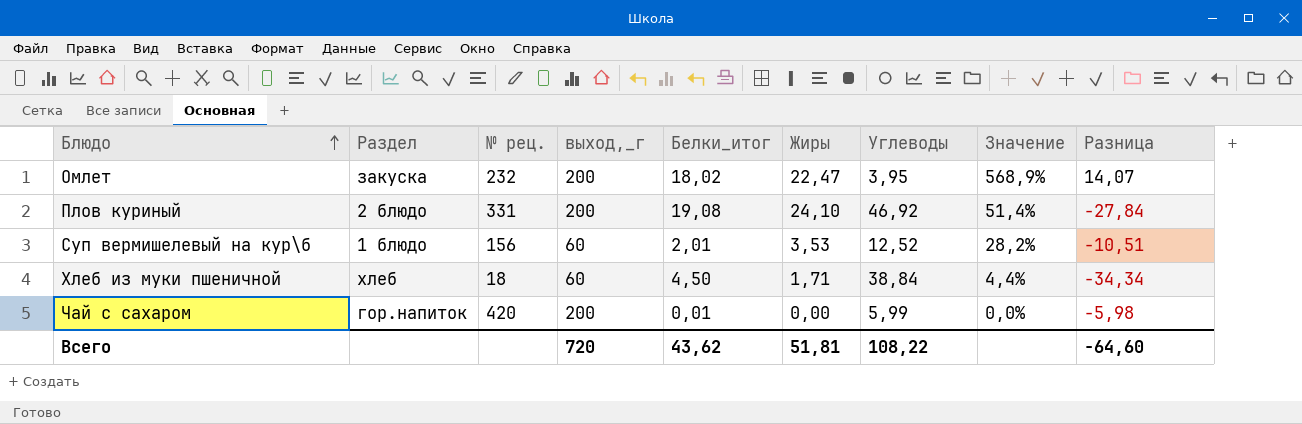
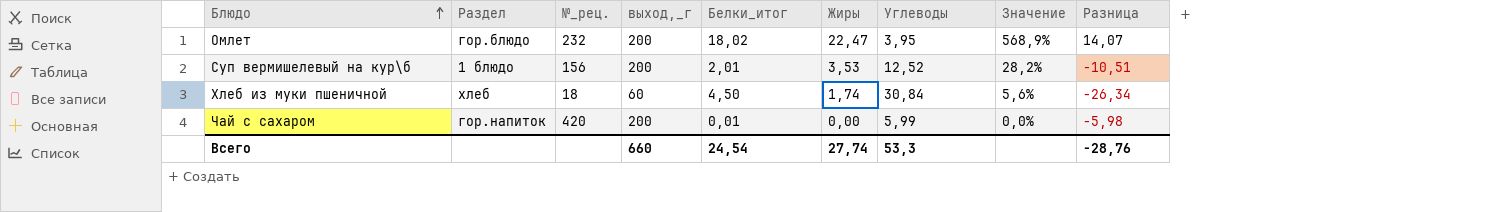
column name: № рец. -> №_рец.
row Плов куриный: 2 блюдо | 331 | 200 | 19,08 | 24,10 | 46,92 | 51,4% | -27,84 -> none
Омлет | Раздел: закуска -> гор.блюдо
Суп вермишелевый на кур\б | выход,_г: 60 -> 200
Хлеб из муки пшеничной | Жиры: 1,71 -> 1,74
Хлеб из муки пшеничной | Углеводы: 38,84 -> 30,84
Хлеб из муки пшеничной | Значение: 4,4% -> 5,6%
Хлеб из муки пшеничной | Разница: -34,34 -> -26,34
Всего | выход,_г: 720 -> 660
Всего | Белки_итог: 43,62 -> 24,54
Всего | Жиры: 51,81 -> 27,74
Всего | Углеводы: 108,22 -> 53,3
Всего | Разница: -64,60 -> -28,76

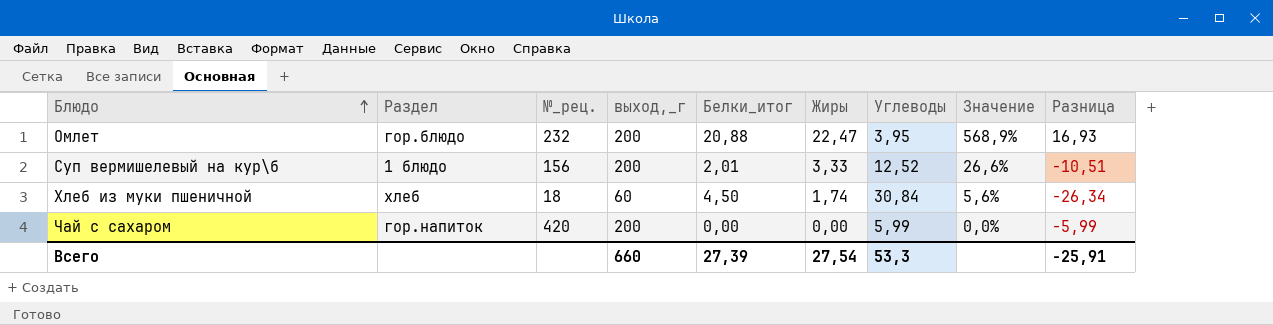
Омлет | Белки_итог: 18,02 -> 20,88
Омлет | Разница: 14,07 -> 16,93
Суп вермишелевый на кур\б | Жиры: 3,53 -> 3,33
Суп вермишелевый на кур\б | Значение: 28,2% -> 26,6%
Чай с сахаром | Белки_итог: 0,01 -> 0,00
Чай с сахаром | Разница: -5,98 -> -5,99
Всего | Белки_итог: 24,54 -> 27,39
Всего | Жиры: 27,74 -> 27,54
Всего | Разница: -28,76 -> -25,91

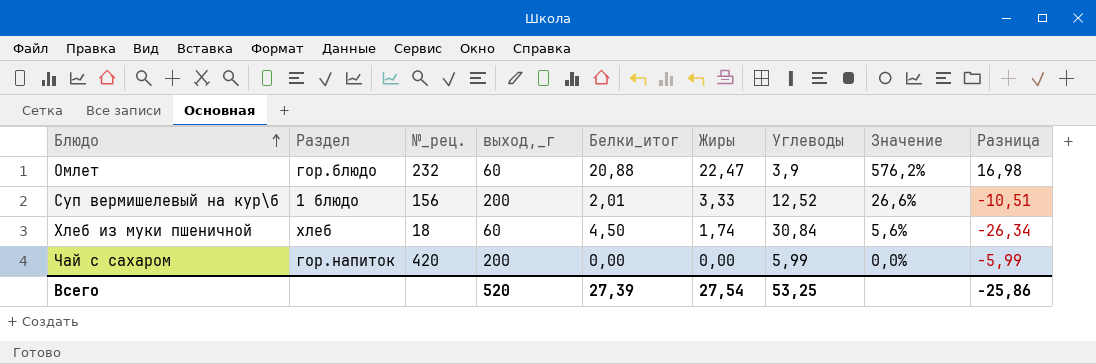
Омлет | выход,_г: 200 -> 60
Омлет | Углеводы: 3,95 -> 3,9
Омлет | Значение: 568,9% -> 576,2%
Омлет | Разница: 16,93 -> 16,98
Всего | выход,_г: 660 -> 520
Всего | Углеводы: 53,3 -> 53,25
Всего | Разница: -25,91 -> -25,86

